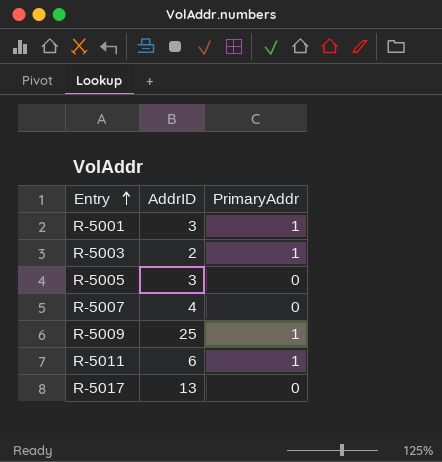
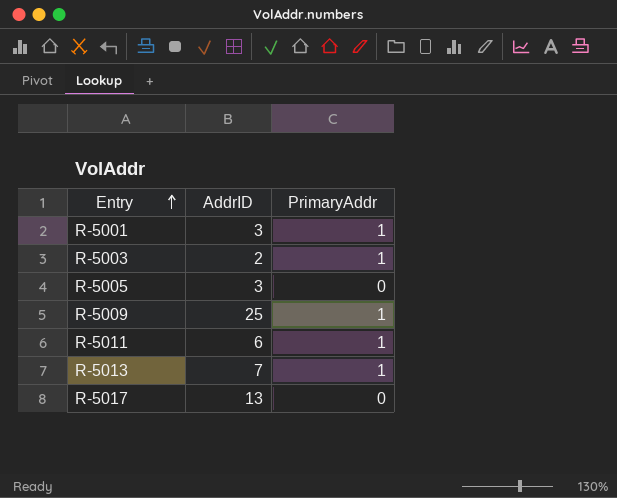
row R-5007: 4 | 0 -> none
row R-5013: none -> 7 | 1

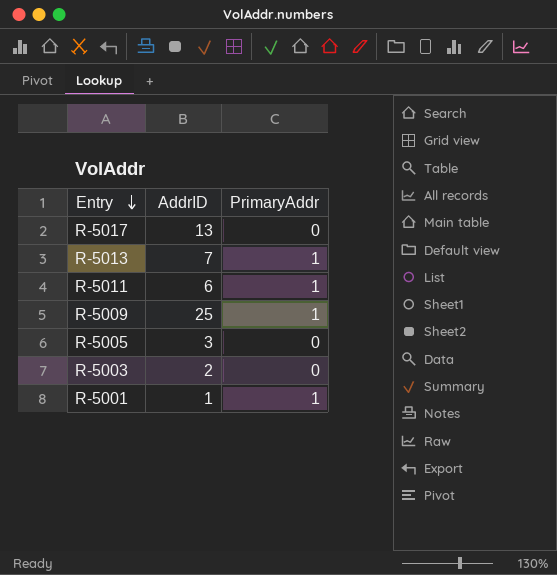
row order: Entry ascending -> Entry descending
R-5003 | PrimaryAddr: 1 -> 0
R-5001 | AddrID: 3 -> 1

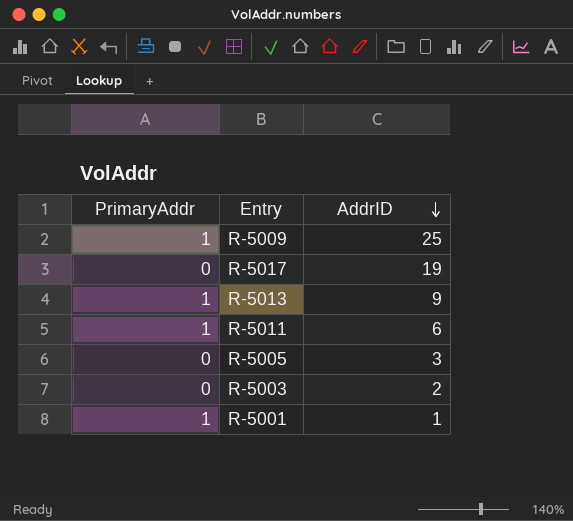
row order: Entry descending -> AddrID descending
column PrimaryAddr | position: 3 -> 1
R-5017 | AddrID: 13 -> 19
R-5013 | AddrID: 7 -> 9

